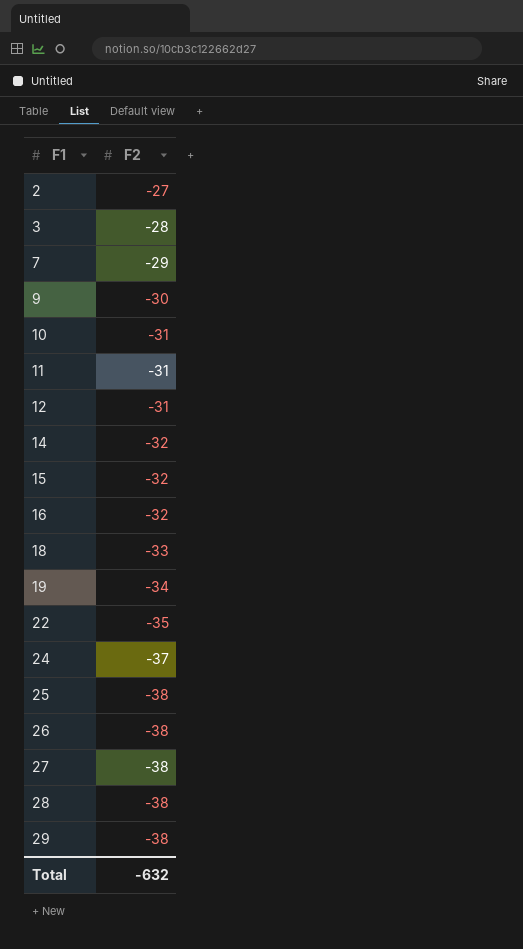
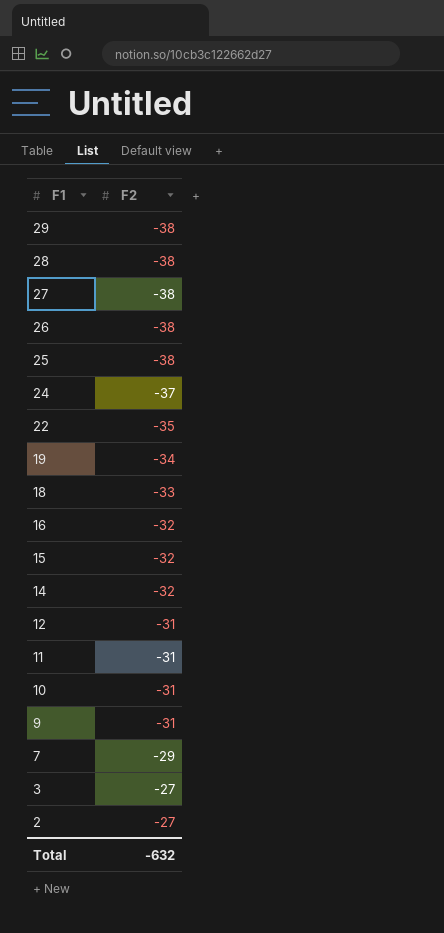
row order: F1 ascending -> F1 descending
9 | F2: -30 -> -31
3 | F2: -28 -> -27

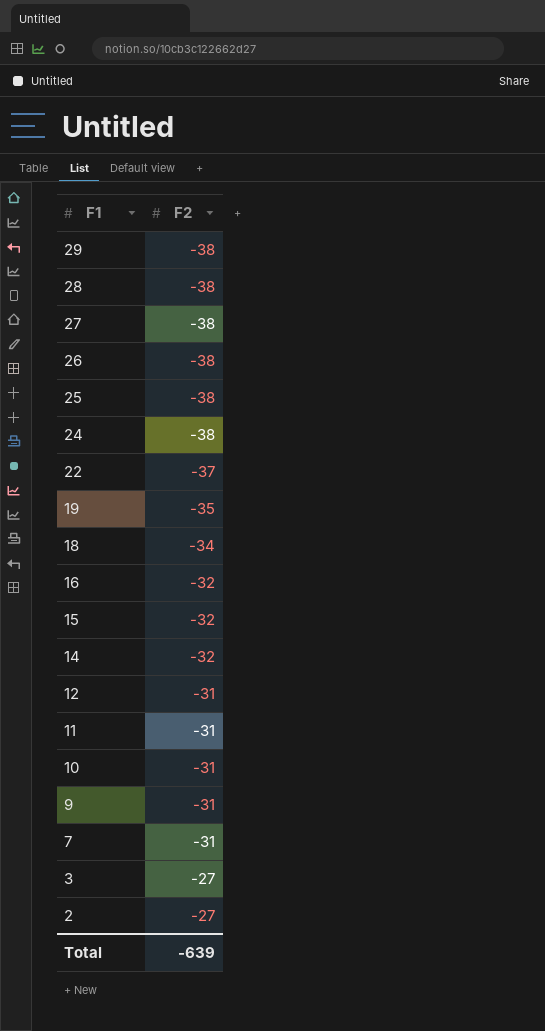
24 | F2: -37 -> -38
22 | F2: -35 -> -37
19 | F2: -34 -> -35
18 | F2: -33 -> -34
7 | F2: -29 -> -31
Total | F2: -632 -> -639

